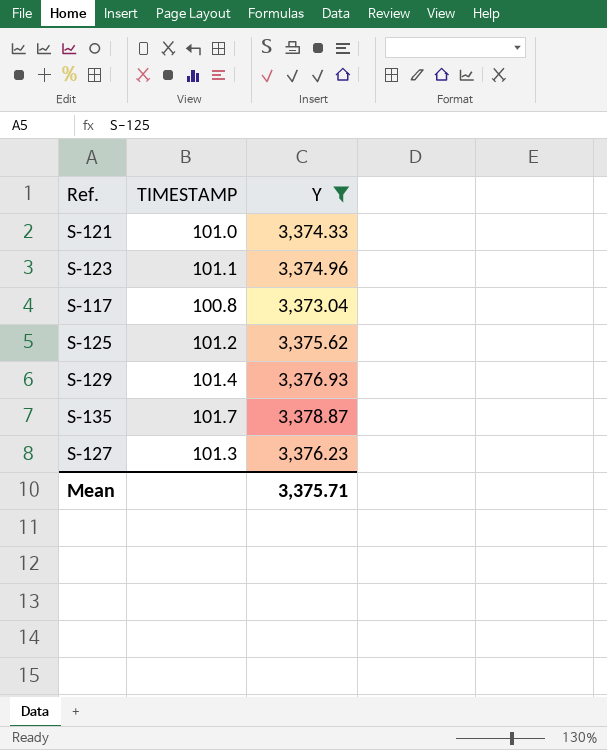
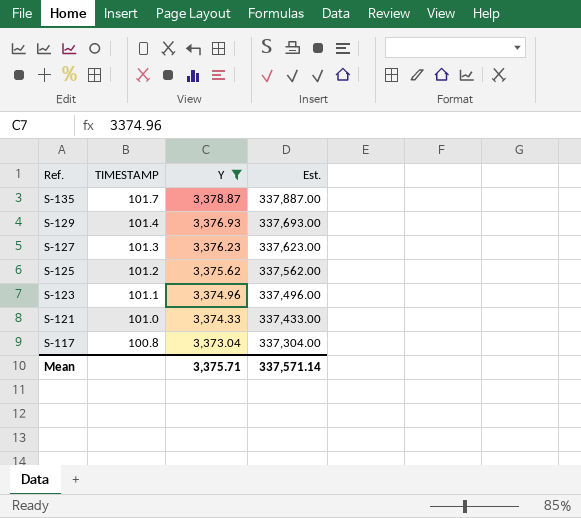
row order: none -> Ref. descending
column Est. | formula: none -> [Y] * 100

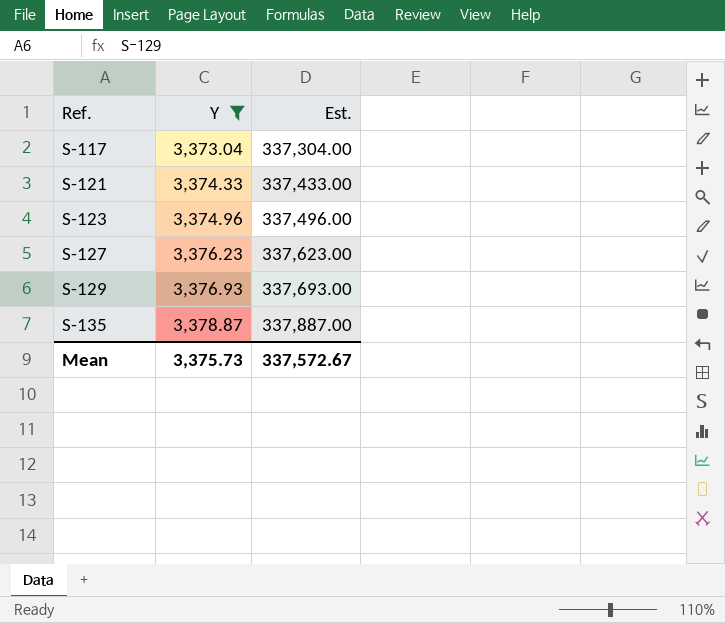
row order: Ref. descending -> Ref. ascending
column TIMESTAMP | position: 2 -> none
row S-125: 101.2 | 3,375.62 | 337,562.00 -> none
Mean | Y: 3,375.71 -> 3,375.73
Mean | Est.: 337,571.14 -> 337,572.67

